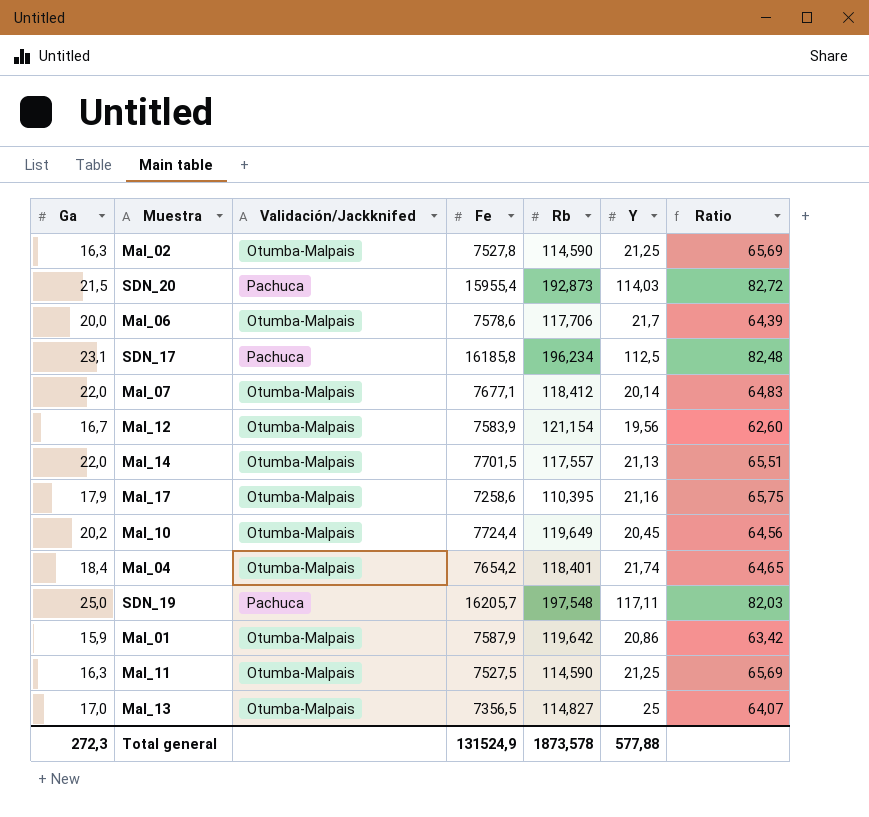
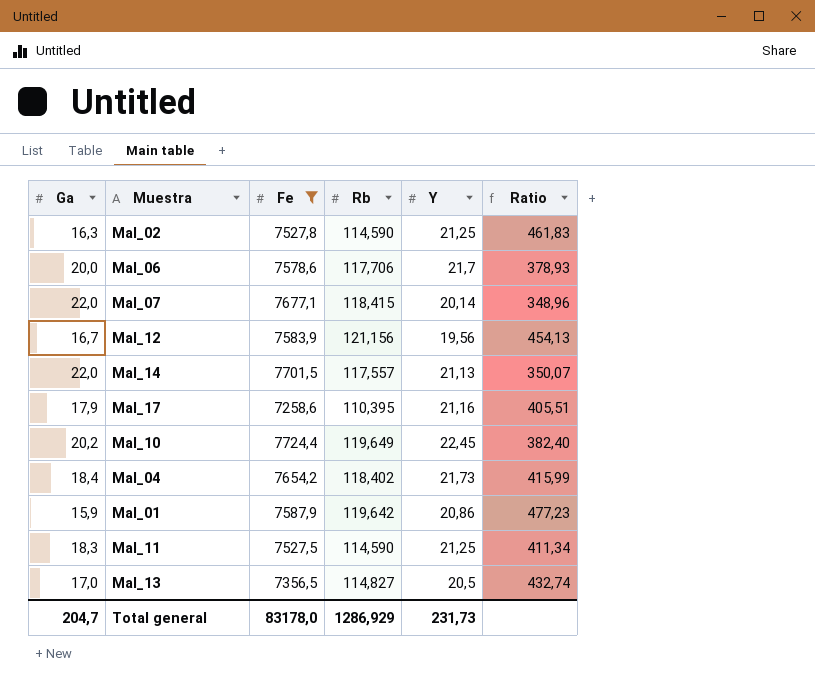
filter: none -> Fe <= 7724,4
column Validación/Jackknifed | position: 3 -> none
column Ratio | formula: [Fe] / [Rb] -> [Fe] / [Ga]
Mal_07 | Rb: 118,412 -> 118,415
Mal_12 | Rb: 121,154 -> 121,156
Mal_10 | Y: 20,45 -> 22,45
Mal_04 | Rb: 118,401 -> 118,402
Mal_04 | Y: 21,74 -> 21,73
Mal_11 | Ga: 16,3 -> 18,3
Mal_13 | Y: 25 -> 20,5
Total general | Ga: 272,3 -> 204,7
Total general | Fe: 131524,9 -> 83178,0
Total general | Rb: 1873,578 -> 1286,929
Total general | Y: 577,88 -> 231,73

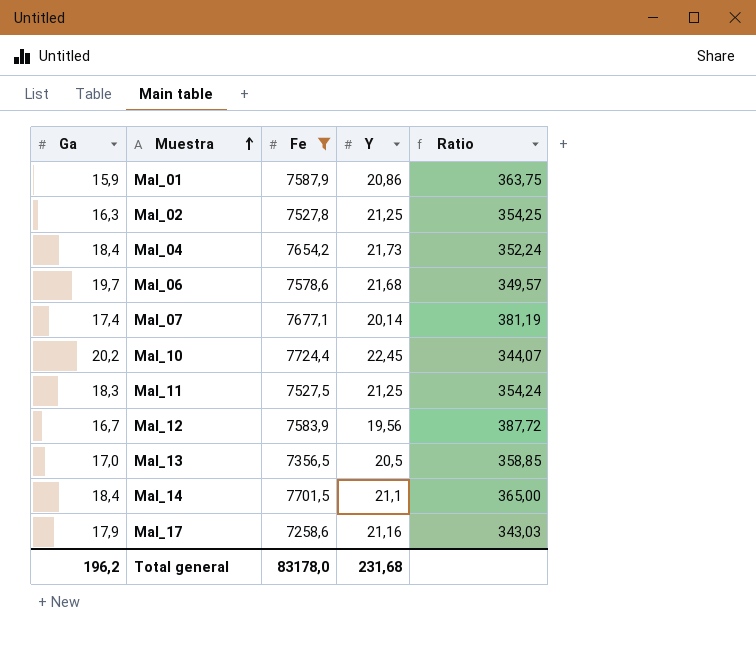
row order: none -> Muestra ascending
column Rb | position: 4 -> none
column Ratio | formula: [Fe] / [Ga] -> [Fe] / [Y]
Mal_06 | Ga: 20,0 -> 19,7
Mal_06 | Y: 21,7 -> 21,68
Mal_07 | Ga: 22,0 -> 17,4
Mal_14 | Ga: 22,0 -> 18,4
Mal_14 | Y: 21,13 -> 21,1
Total general | Ga: 204,7 -> 196,2
Total general | Y: 231,73 -> 231,68

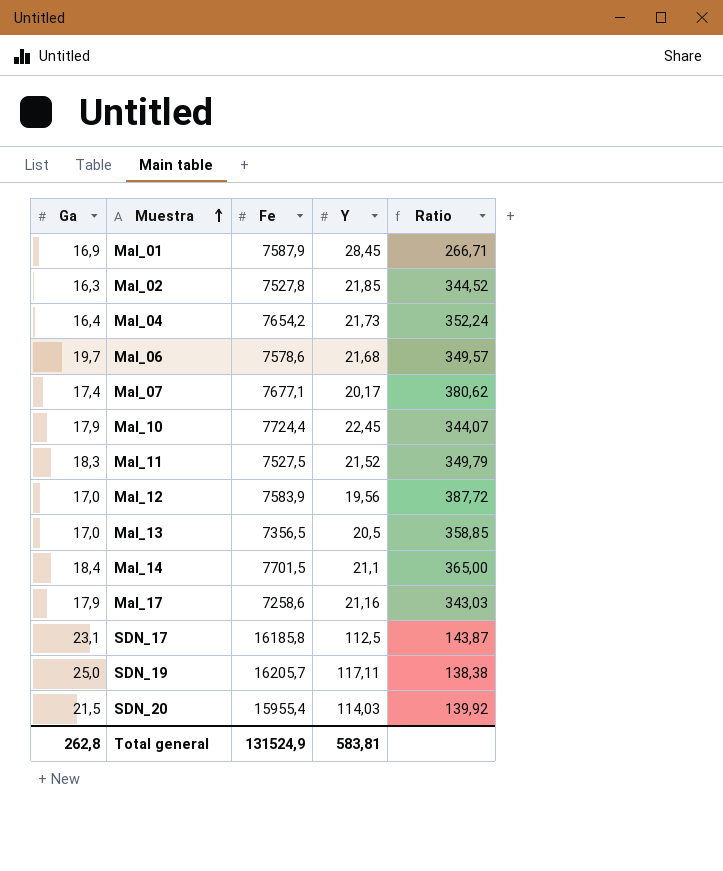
filter: Fe <= 7724,4 -> none
Mal_01 | Ga: 15,9 -> 16,9
Mal_01 | Y: 20,86 -> 28,45
Mal_01 | Ratio: 363,75 -> 266,71
Mal_02 | Y: 21,25 -> 21,85
Mal_02 | Ratio: 354,25 -> 344,52
Mal_04 | Ga: 18,4 -> 16,4
Mal_07 | Y: 20,14 -> 20,17
Mal_07 | Ratio: 381,19 -> 380,62
Mal_10 | Ga: 20,2 -> 17,9
Mal_11 | Y: 21,25 -> 21,52
Mal_11 | Ratio: 354,24 -> 349,79
Mal_12 | Ga: 16,7 -> 17,0
Total general | Ga: 196,2 -> 262,8
Total general | Fe: 83178,0 -> 131524,9
Total general | Y: 231,68 -> 583,81

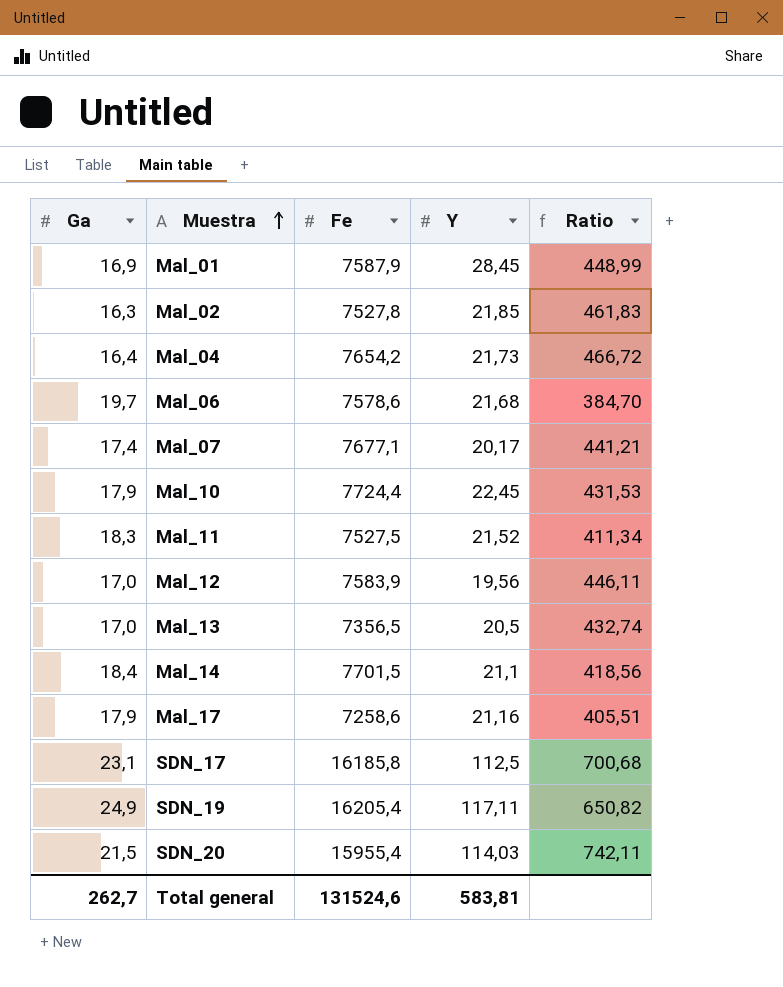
column Ratio | formula: [Fe] / [Y] -> [Fe] / [Ga]
SDN_19 | Ga: 25,0 -> 24,9
SDN_19 | Fe: 16205,7 -> 16205,4
Total general | Ga: 262,8 -> 262,7
Total general | Fe: 131524,9 -> 131524,6

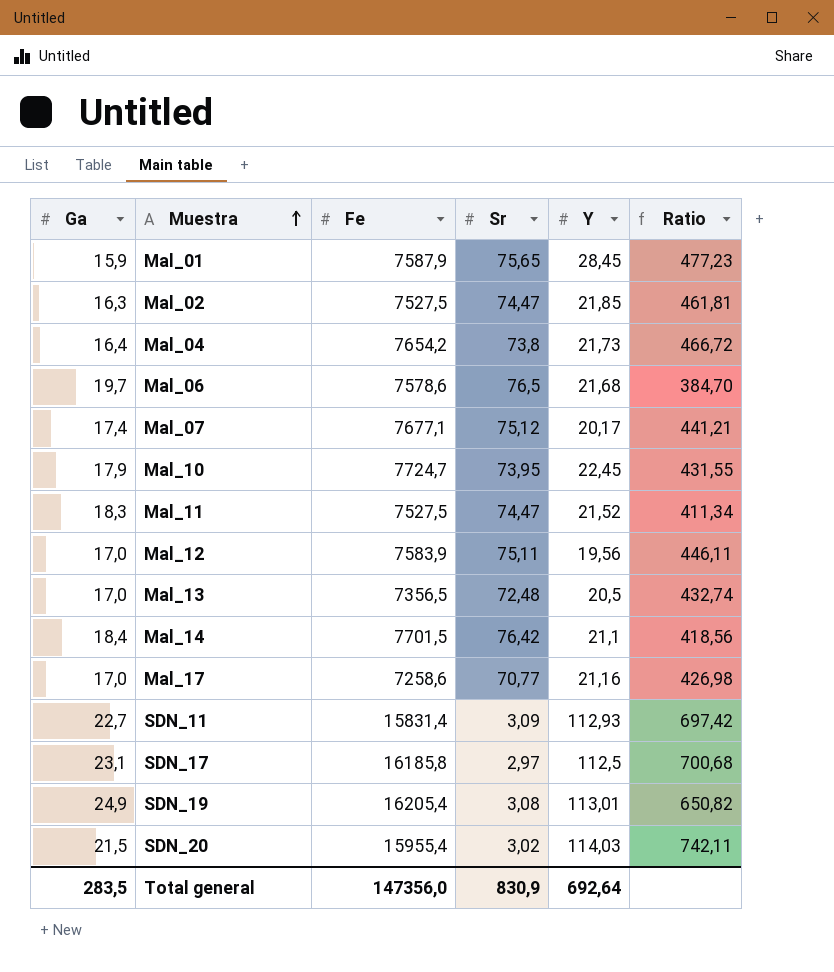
column Sr | position: none -> 4
Mal_01 | Ga: 16,9 -> 15,9
Mal_01 | Ratio: 448,99 -> 477,23
Mal_02 | Fe: 7527,8 -> 7527,5
Mal_02 | Ratio: 461,83 -> 461,81
Mal_10 | Fe: 7724,4 -> 7724,7
Mal_10 | Ratio: 431,53 -> 431,55
Mal_17 | Ga: 17,9 -> 17,0
Mal_17 | Ratio: 405,51 -> 426,98
row SDN_11: none -> 22,7 | 15831,4 | 3,09 | 112,93 | 697,42
SDN_19 | Y: 117,11 -> 113,01
Total general | Ga: 262,7 -> 283,5
Total general | Fe: 131524,6 -> 147356,0
Total general | Y: 583,81 -> 692,64

